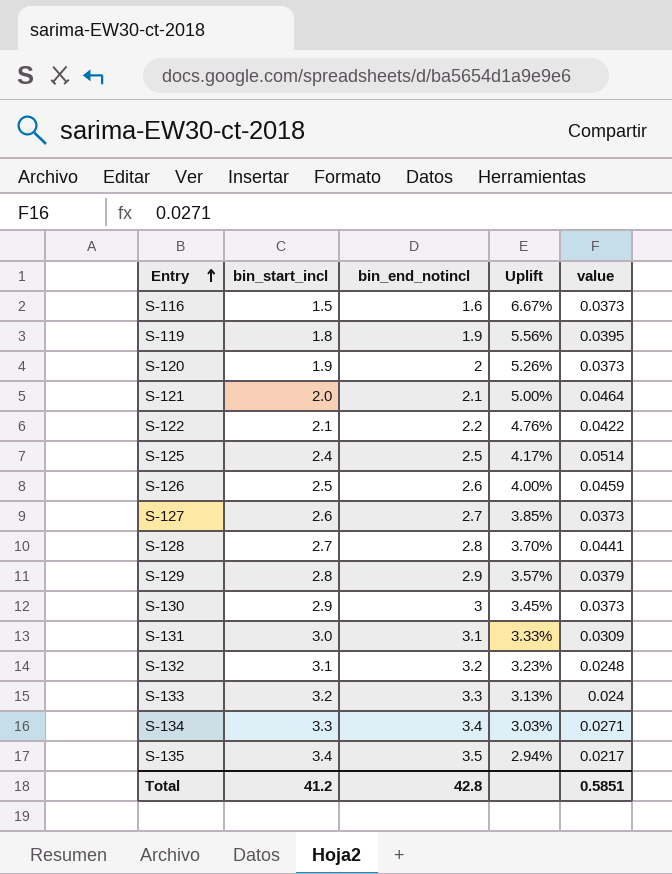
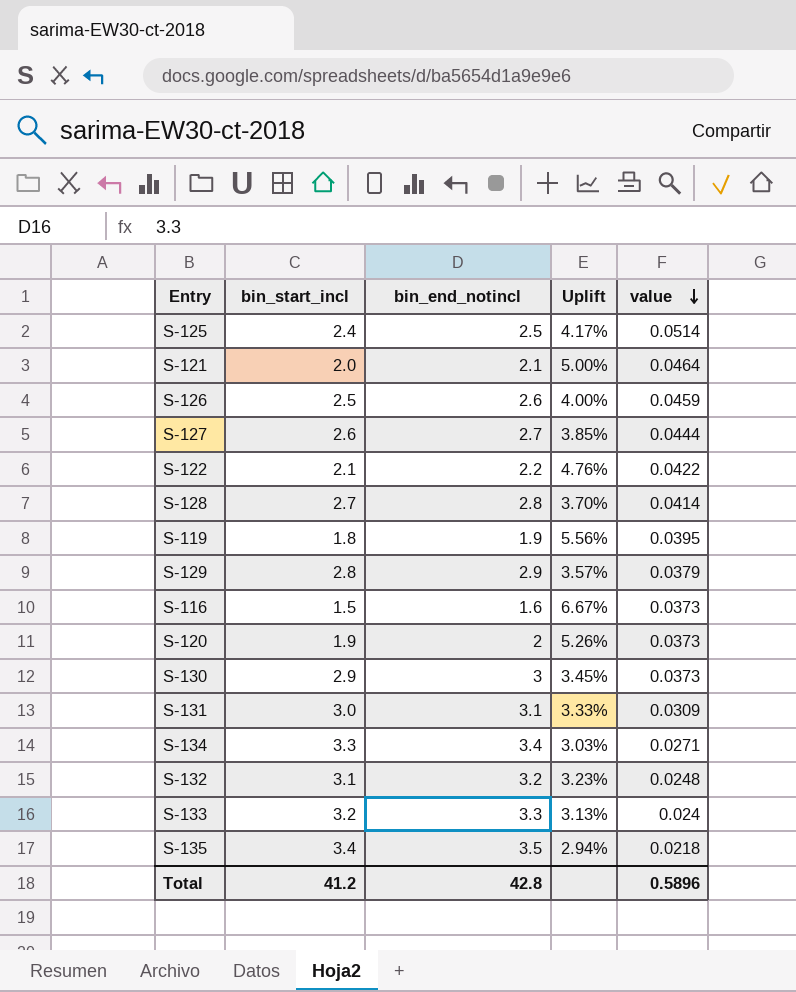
row order: Entry ascending -> value descending
S-127 | value: 0.0373 -> 0.0444
S-128 | value: 0.0441 -> 0.0414
S-135 | value: 0.0217 -> 0.0218
Total | value: 0.5851 -> 0.5896

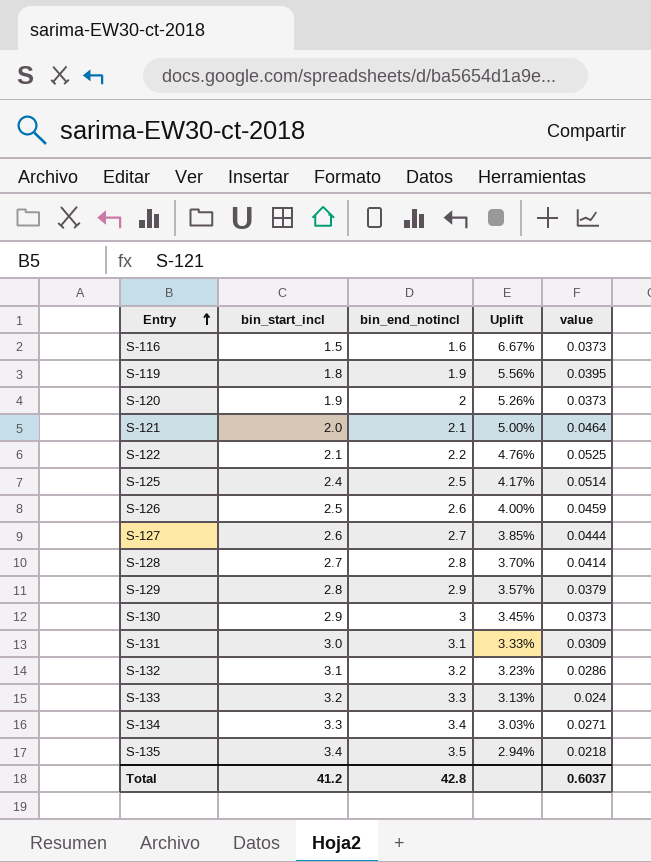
row order: value descending -> Entry ascending
S-122 | value: 0.0422 -> 0.0525
S-132 | value: 0.0248 -> 0.0286
Total | value: 0.5896 -> 0.6037

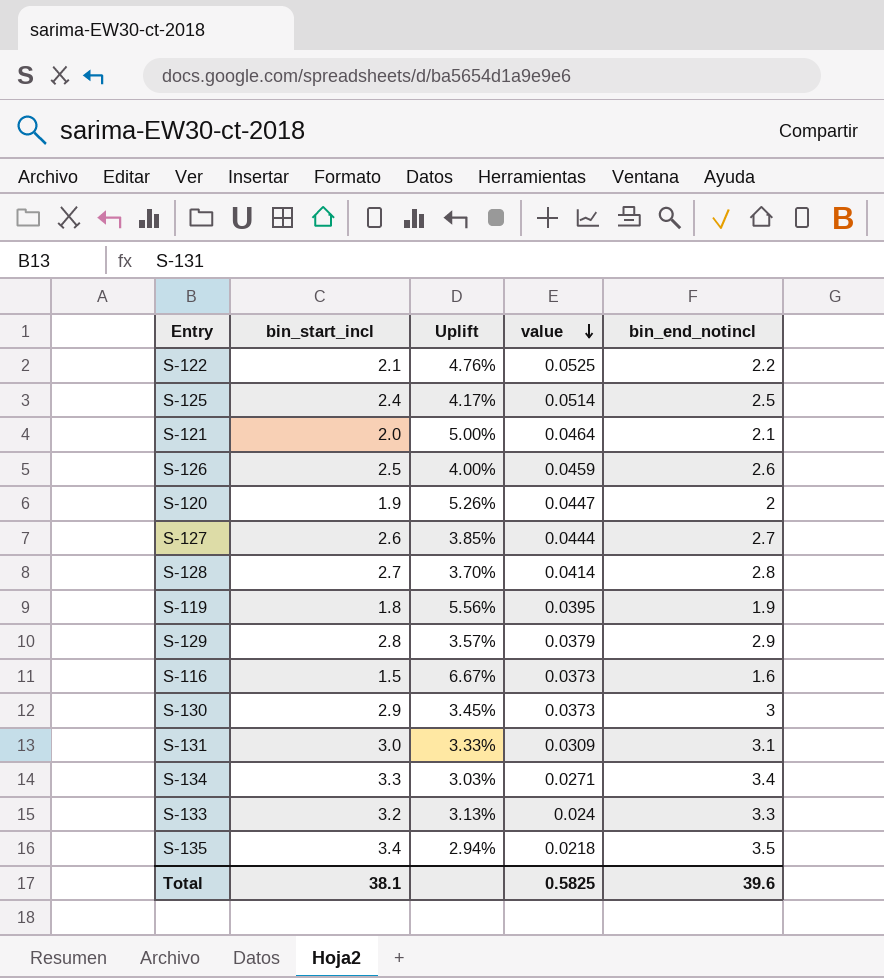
row order: Entry ascending -> value descending
column bin_end_notincl | position: 3 -> 5
row S-132: 3.1 | 3.2 | 3.23% | 0.0286 -> none
S-120 | value: 0.0373 -> 0.0447
Total | bin_start_incl: 41.2 -> 38.1
Total | value: 0.6037 -> 0.5825
Total | bin_end_notincl: 42.8 -> 39.6

